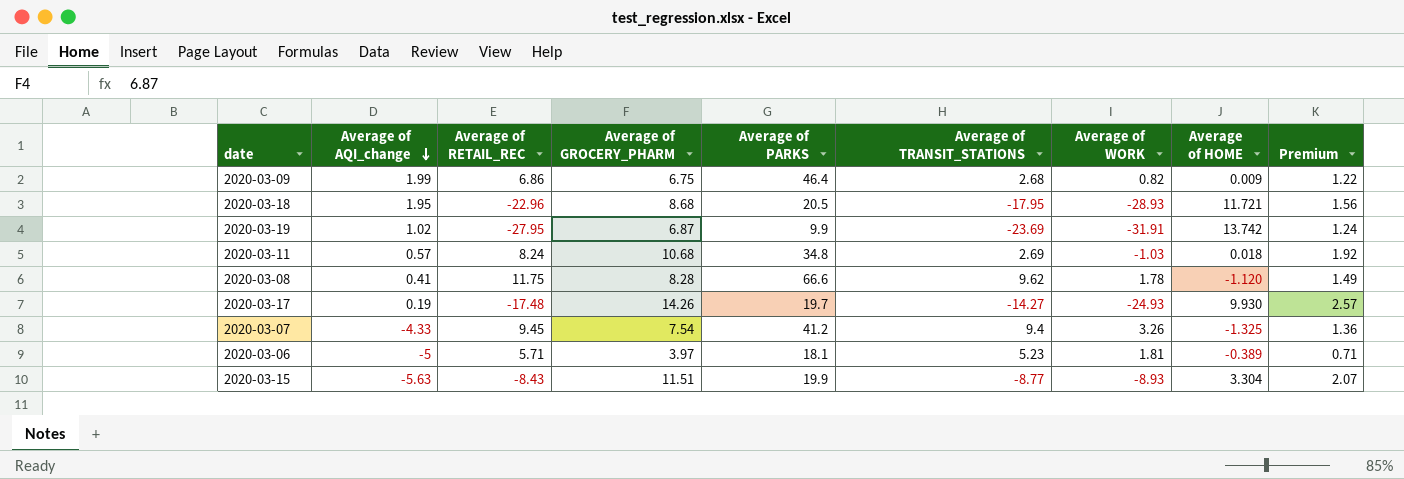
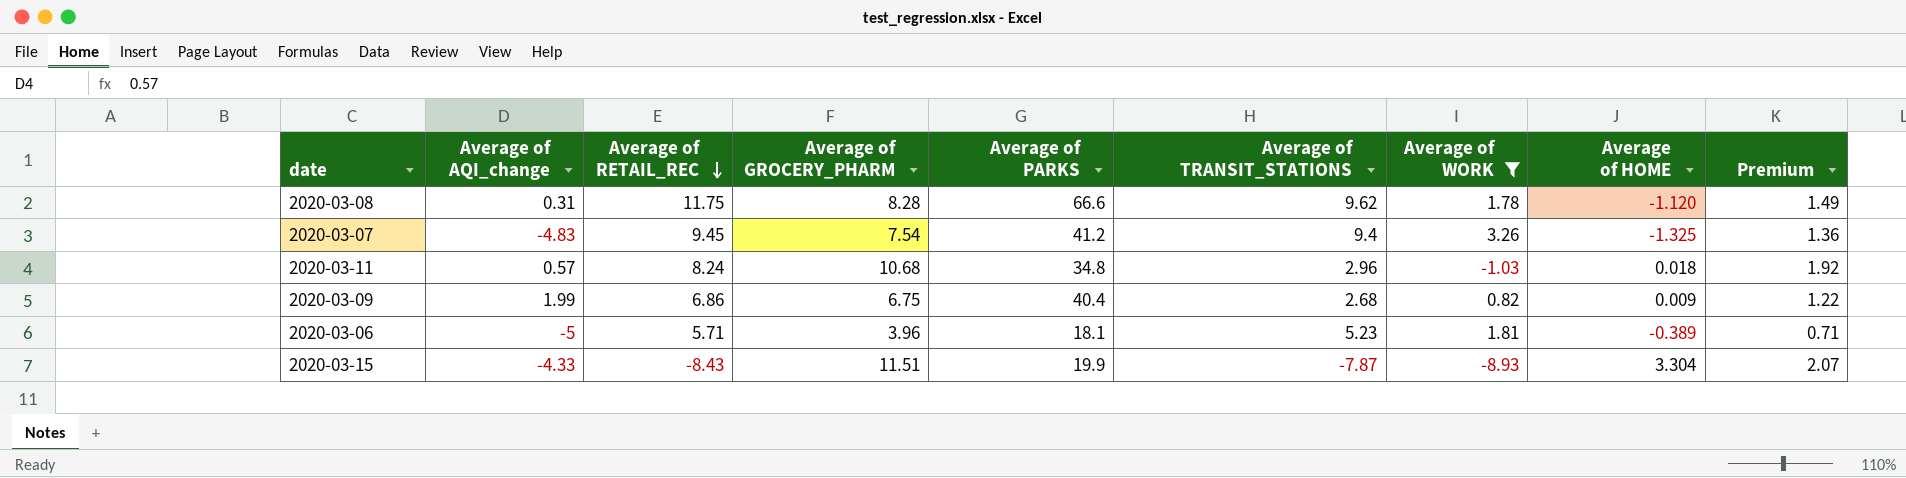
filter: none -> Average of WORK >= -8.93
row order: Average of AQI_change descending -> Average of RETAIL_REC descending
2020-03-08 | Average of AQI_change: 0.41 -> 0.31
2020-03-07 | Average of AQI_change: -4.33 -> -4.83
2020-03-11 | Average of TRANSIT_STATIONS: 2.69 -> 2.96
2020-03-09 | Average of PARKS: 46.4 -> 40.4
2020-03-06 | Average of GROCERY_PHARM: 3.97 -> 3.96
2020-03-15 | Average of AQI_change: -5.63 -> -4.33
2020-03-15 | Average of TRANSIT_STATIONS: -8.77 -> -7.87

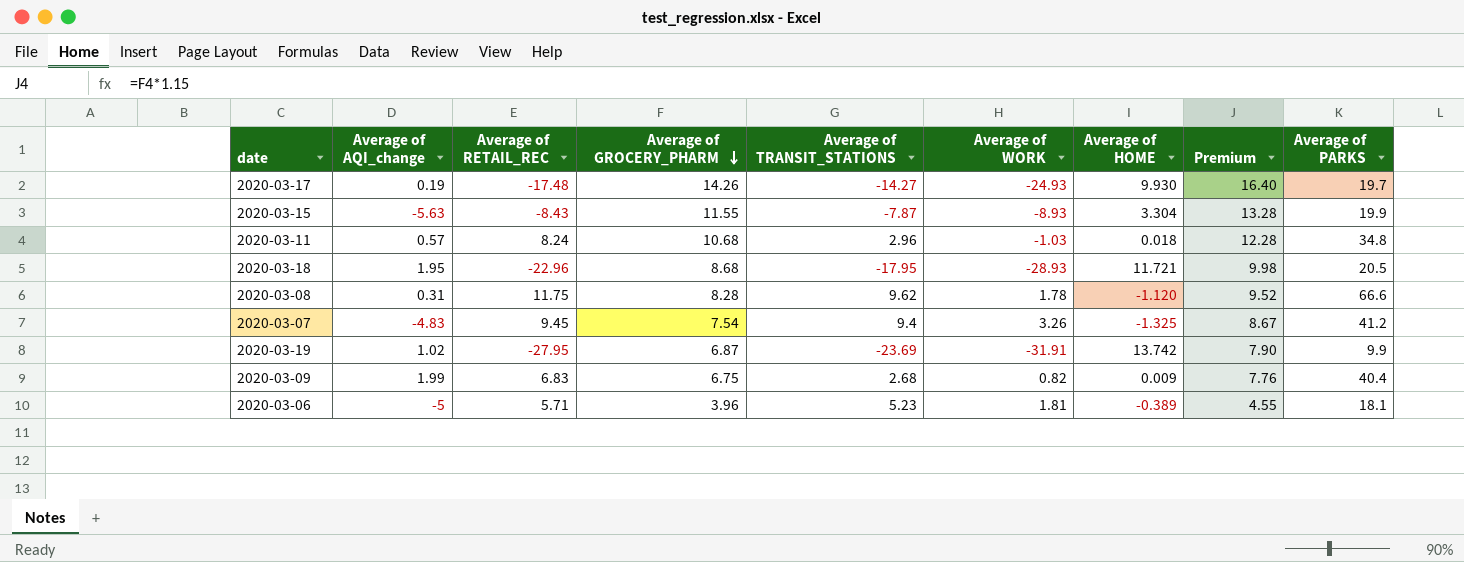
filter: Average of WORK >= -8.93 -> none
row order: Average of RETAIL_REC descending -> Average of GROCERY_PHARM descending
column Premium | formula: [Average of GROCERY_PHARM] * 0.18 -> [Average of GROCERY_PHARM] * 1.15
column Average of PARKS | position: 5 -> 9
2020-03-15 | Average of AQI_change: -4.33 -> -5.63
2020-03-15 | Average of GROCERY_PHARM: 11.51 -> 11.55
2020-03-09 | Average of RETAIL_REC: 6.86 -> 6.83

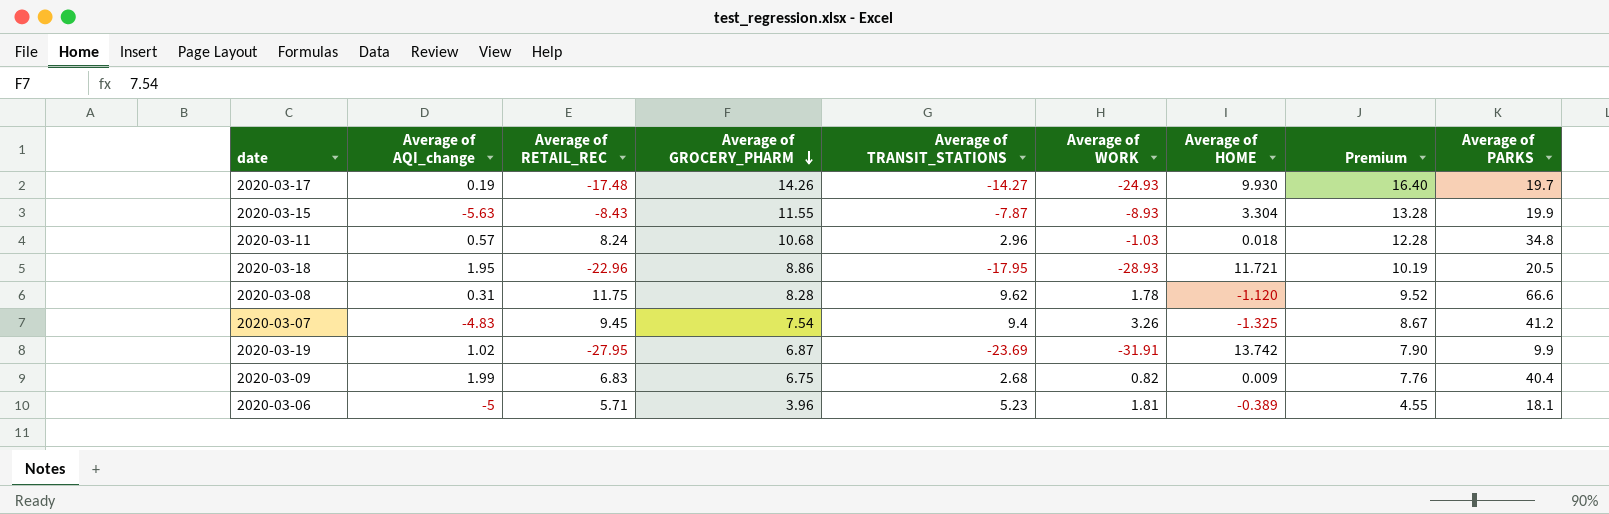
2020-03-18 | Average of GROCERY_PHARM: 8.68 -> 8.86
2020-03-18 | Premium: 9.98 -> 10.19

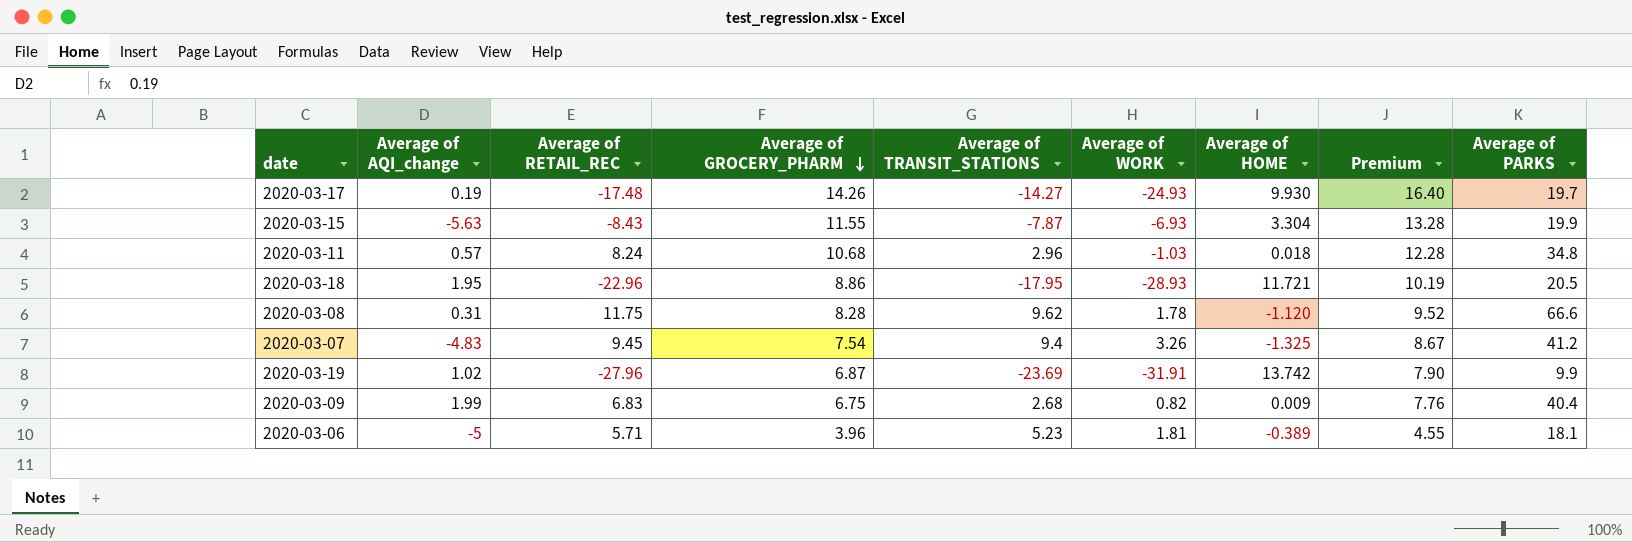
2020-03-15 | Average of WORK: -8.93 -> -6.93
2020-03-19 | Average of RETAIL_REC: -27.95 -> -27.96

